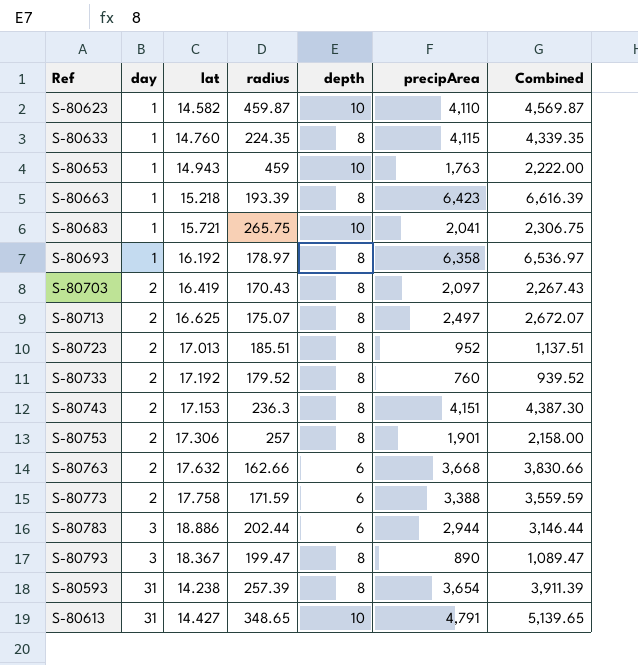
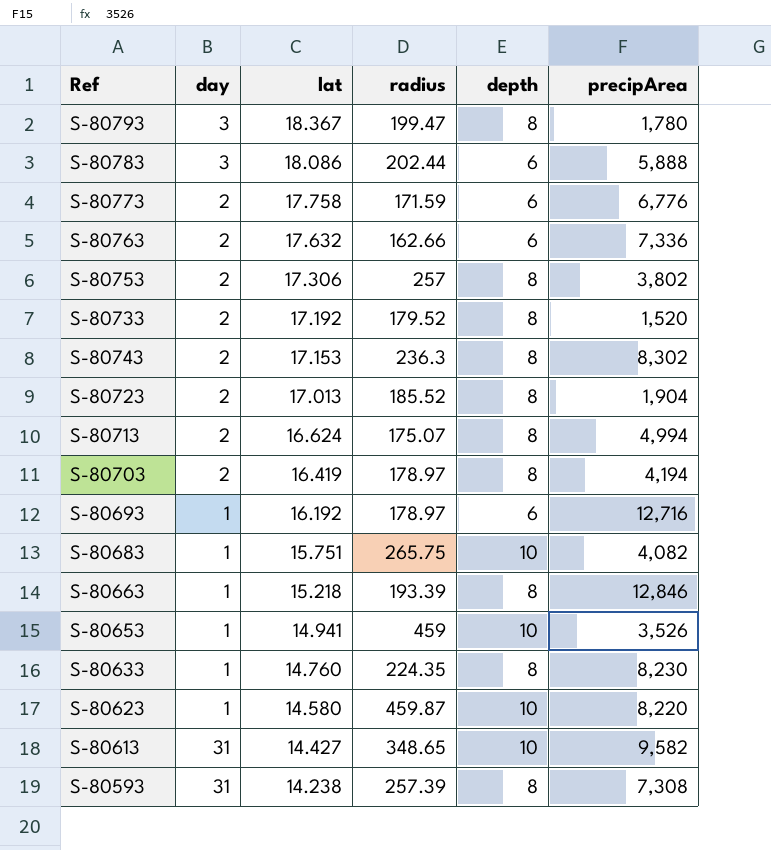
row order: day ascending -> lat descending
column Combined | formula: [radius] + [precipArea] -> none
S-80793 | precipArea: 890 -> 1,780
S-80783 | lat: 18.886 -> 18.086
S-80783 | precipArea: 2,944 -> 5,888
S-80773 | precipArea: 3,388 -> 6,776
S-80763 | precipArea: 3,668 -> 7,336
S-80753 | precipArea: 1,901 -> 3,802
S-80733 | precipArea: 760 -> 1,520
S-80743 | precipArea: 4,151 -> 8,302
S-80723 | radius: 185.51 -> 185.52
S-80723 | precipArea: 952 -> 1,904
S-80713 | lat: 16.625 -> 16.624
S-80713 | precipArea: 2,497 -> 4,994
S-80703 | radius: 170.43 -> 178.97
S-80703 | precipArea: 2,097 -> 4,194
S-80693 | depth: 8 -> 6
S-80693 | precipArea: 6,358 -> 12,716
S-80683 | lat: 15.721 -> 15.751
S-80683 | precipArea: 2,041 -> 4,082
S-80663 | precipArea: 6,423 -> 12,846
S-80653 | lat: 14.943 -> 14.941
S-80653 | precipArea: 1,763 -> 3,526
S-80633 | precipArea: 4,115 -> 8,230
S-80623 | lat: 14.582 -> 14.580
S-80623 | precipArea: 4,110 -> 8,220
S-80613 | precipArea: 4,791 -> 9,582
S-80593 | precipArea: 3,654 -> 7,308

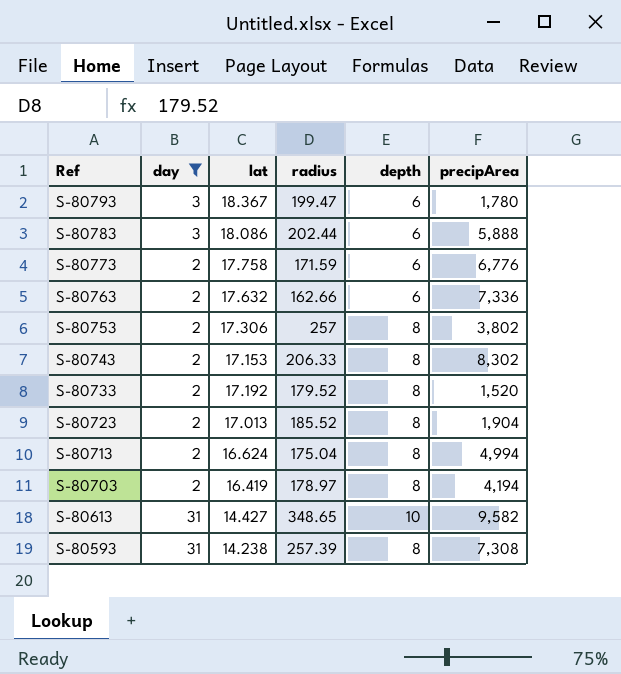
filter: none -> day != 1
row order: lat descending -> Ref descending
S-80793 | depth: 8 -> 6
S-80743 | radius: 236.3 -> 206.33
S-80713 | radius: 175.07 -> 175.04

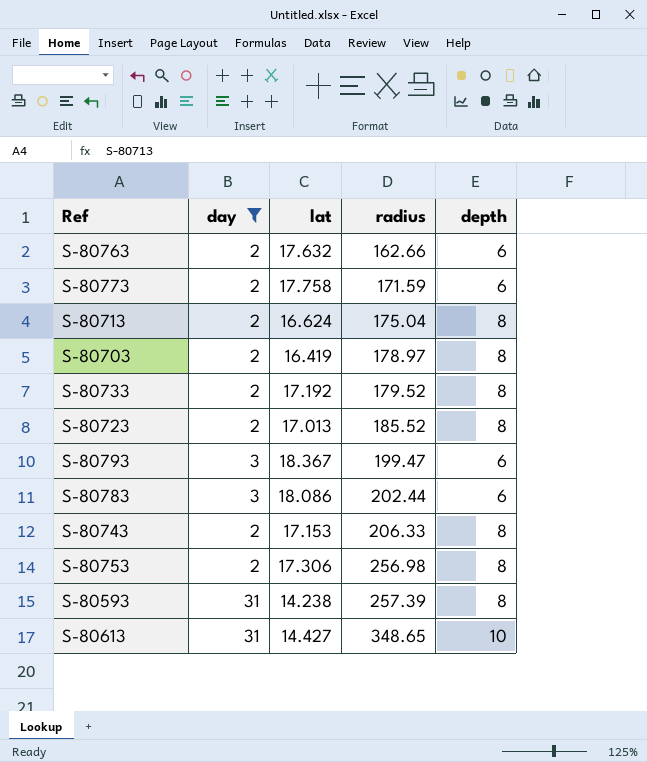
row order: Ref descending -> radius ascending
column precipArea | position: 6 -> none
S-80753 | radius: 257 -> 256.98

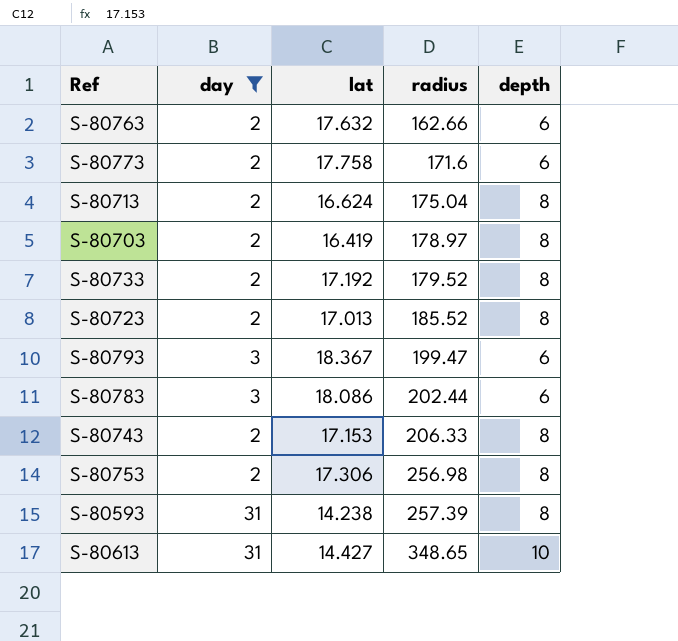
S-80773 | radius: 171.59 -> 171.6

